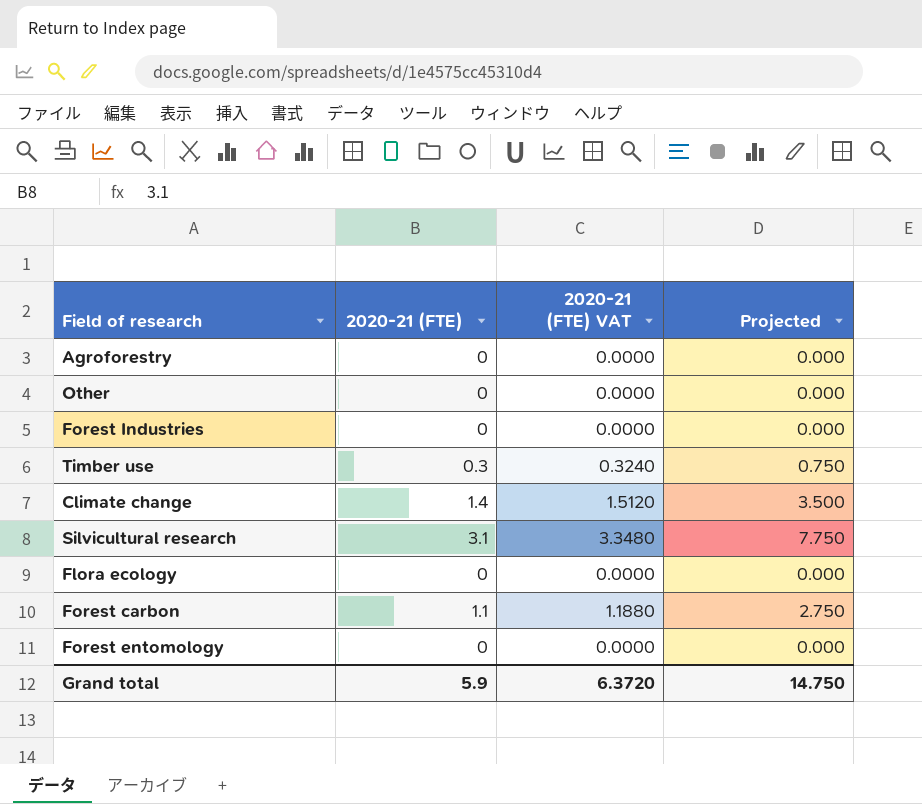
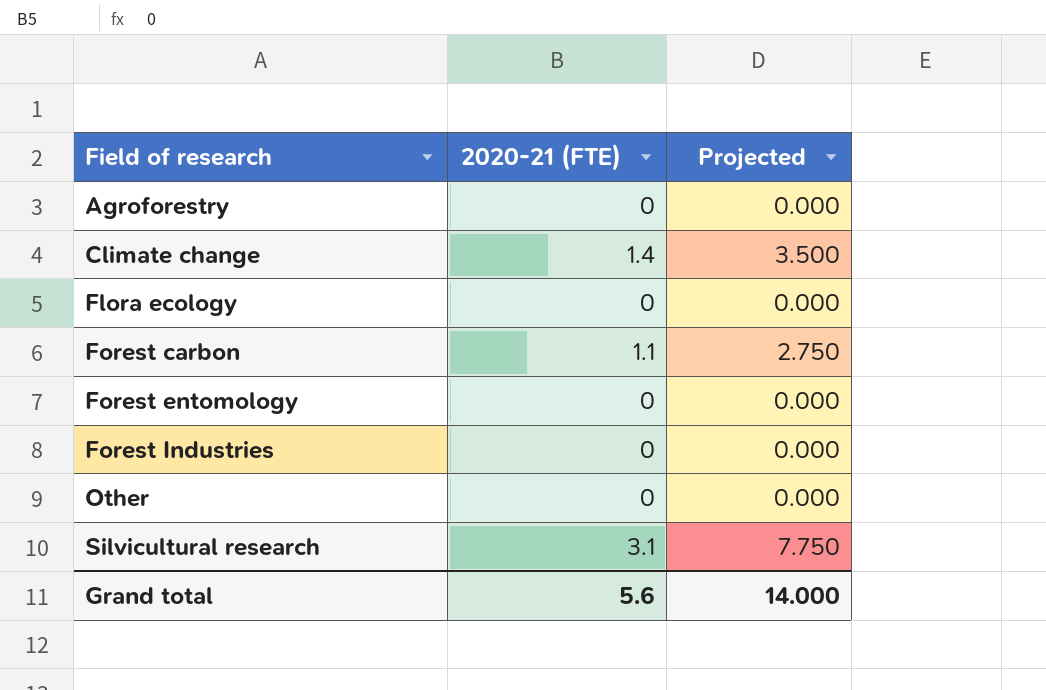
row order: none -> Field of research ascending
column 2020-21 (FTE) VAT | formula: [2020-21 (FTE)] * 1.08 -> none
row Timber use: 0.3 | 0.3240 | 0.750 -> none
Grand total | 2020-21 (FTE): 5.9 -> 5.6
Grand total | Projected: 14.750 -> 14.000

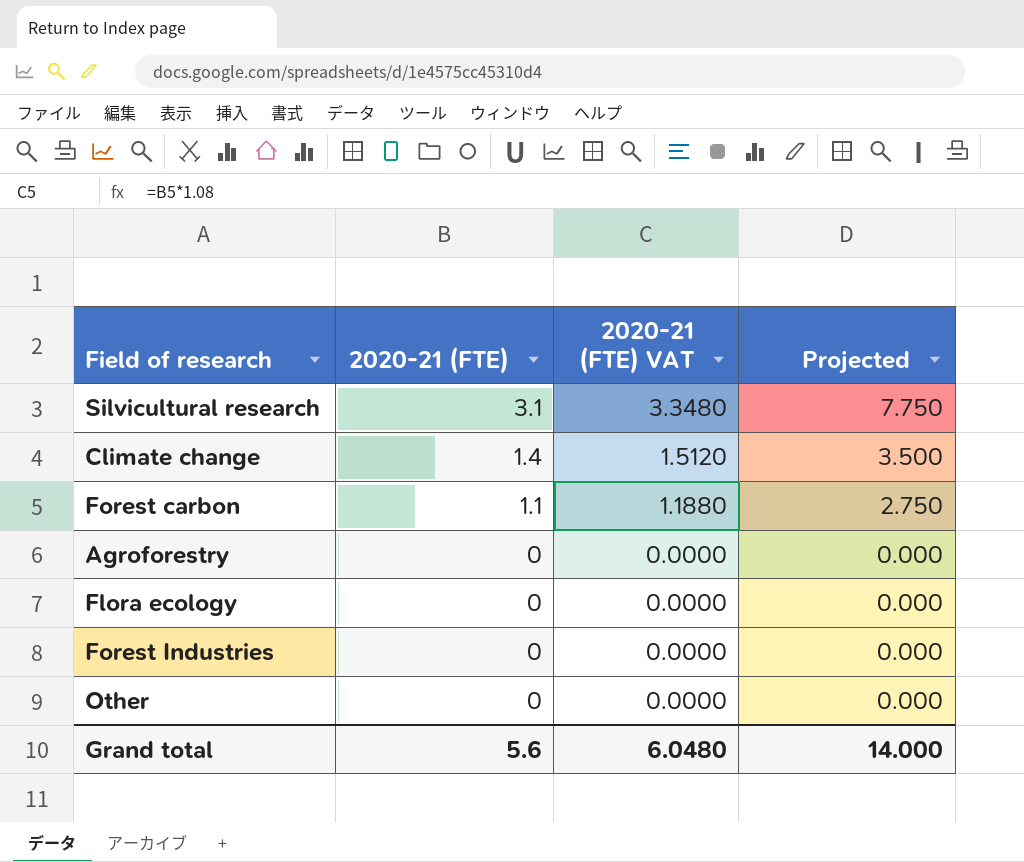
row order: Field of research ascending -> 2020-21 (FTE) descending
column 2020-21 (FTE) VAT | formula: none -> [2020-21 (FTE)] * 1.08
row Forest entomology: 0 | 0.000 -> none

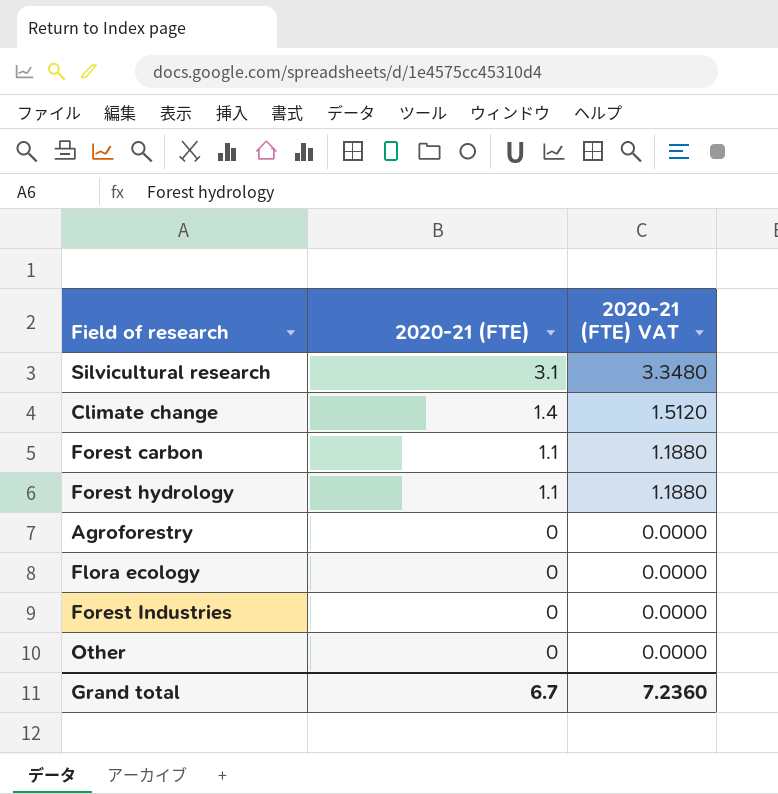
column Projected | formula: [2020-21 (FTE)] * 2.5 -> none
row Forest hydrology: none -> 1.1 | 1.1880
Grand total | 2020-21 (FTE): 5.6 -> 6.7
Grand total | 2020-21 (FTE) VAT: 6.0480 -> 7.2360

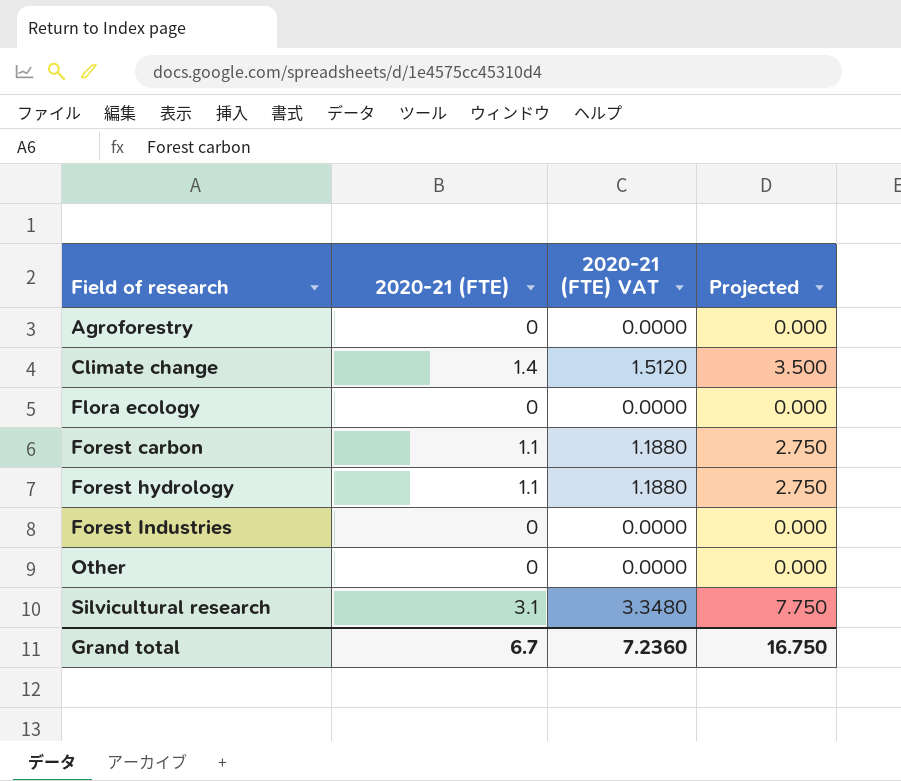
row order: 2020-21 (FTE) descending -> Field of research ascending
column Projected | formula: none -> [2020-21 (FTE)] * 2.5

